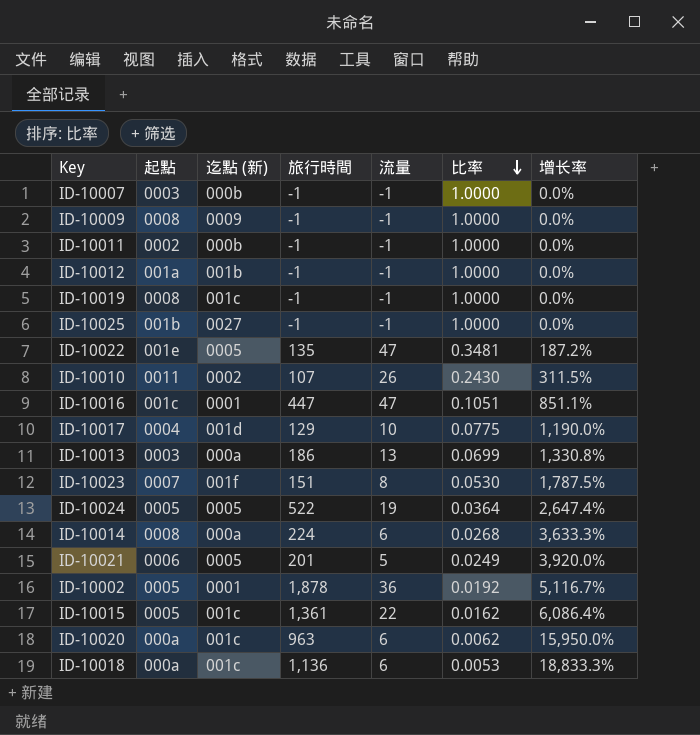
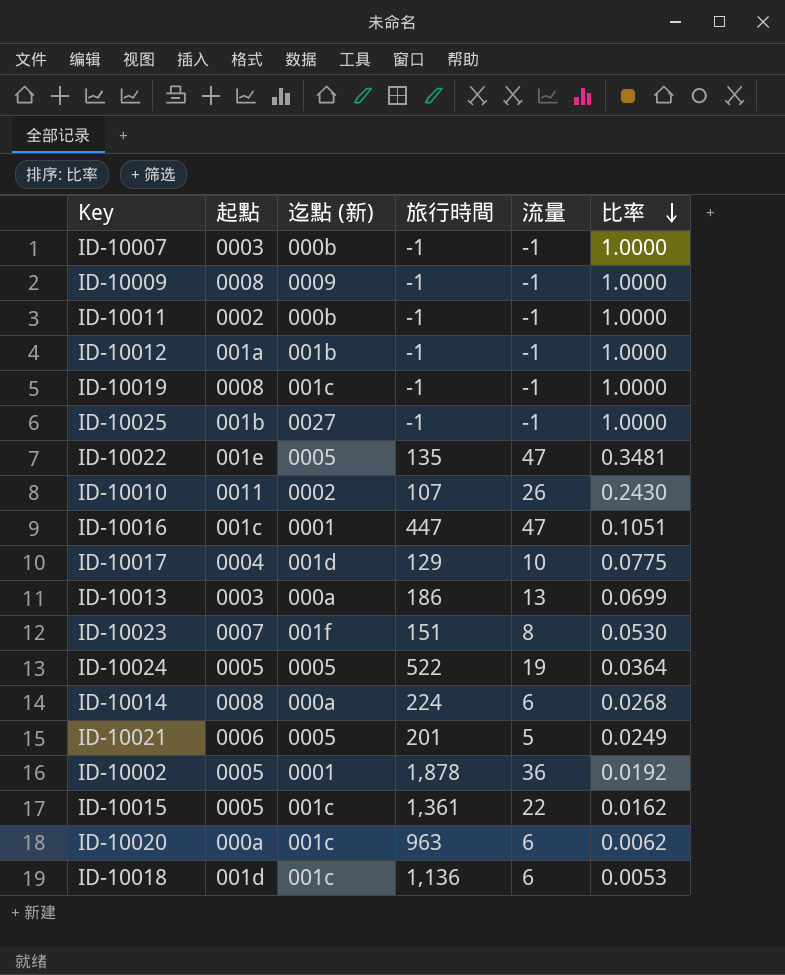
column 增长率 | formula: ([旅行時間] - [流量]) / [流量] -> none
ID-10018 | 起點: 000a -> 001d

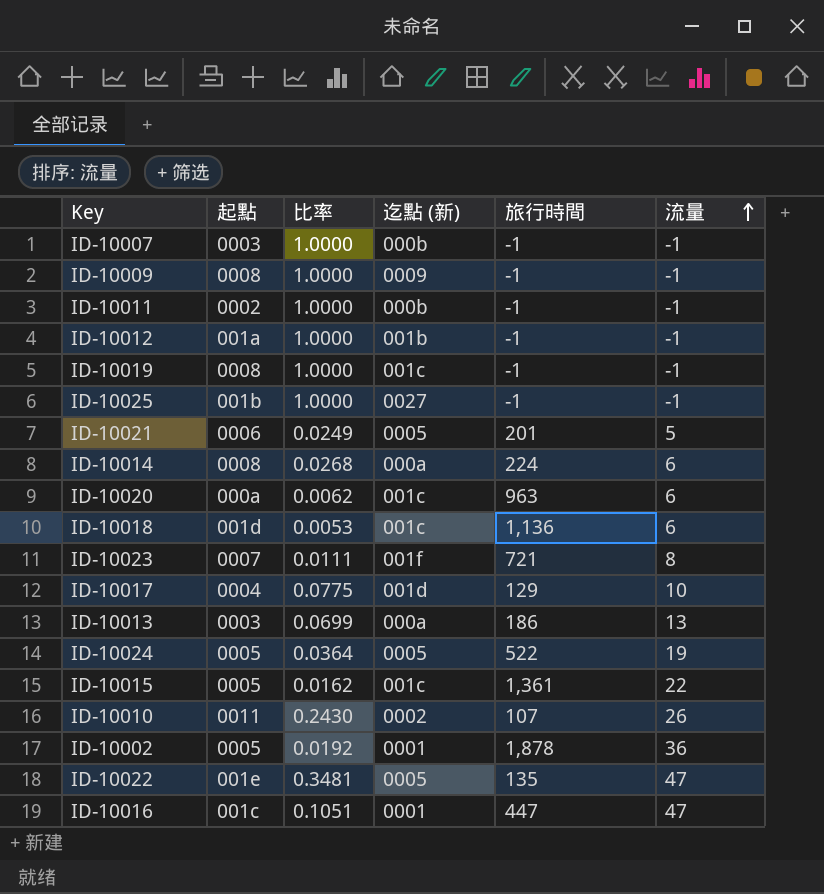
row order: 比率 descending -> 流量 ascending
column 比率 | position: 6 -> 3
ID-10023 | 比率: 0.0530 -> 0.0111
ID-10023 | 旅行時間: 151 -> 721

